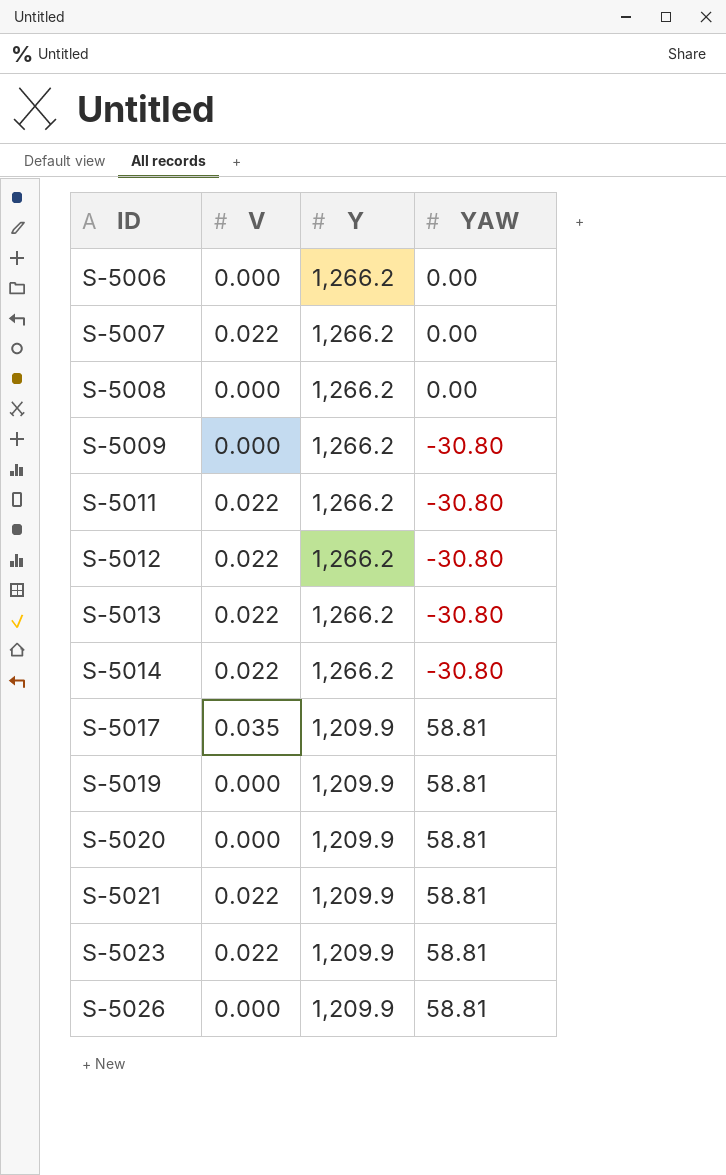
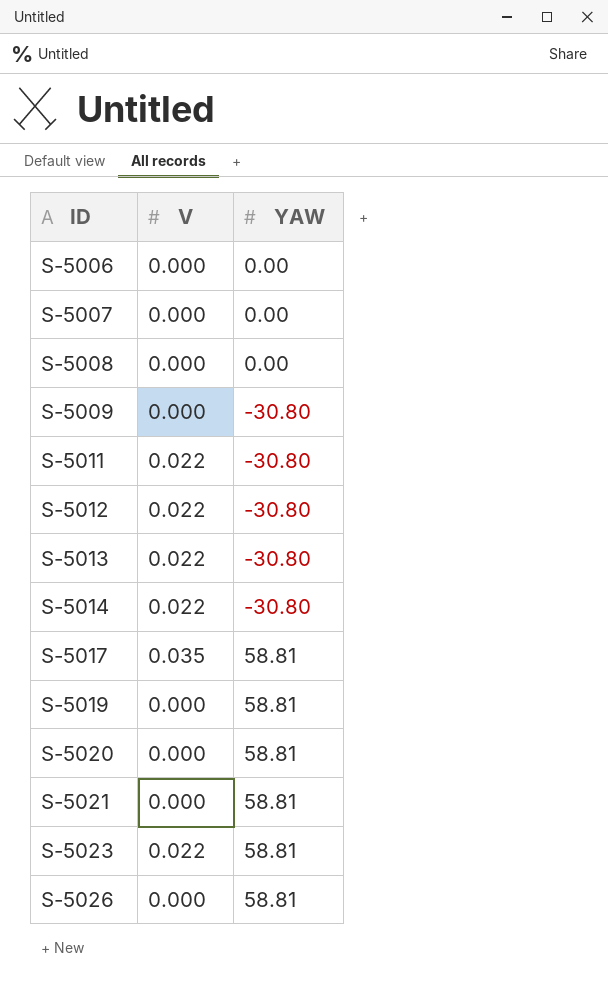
column Y | position: 3 -> none
S-5007 | V: 0.022 -> 0.000
S-5021 | V: 0.022 -> 0.000

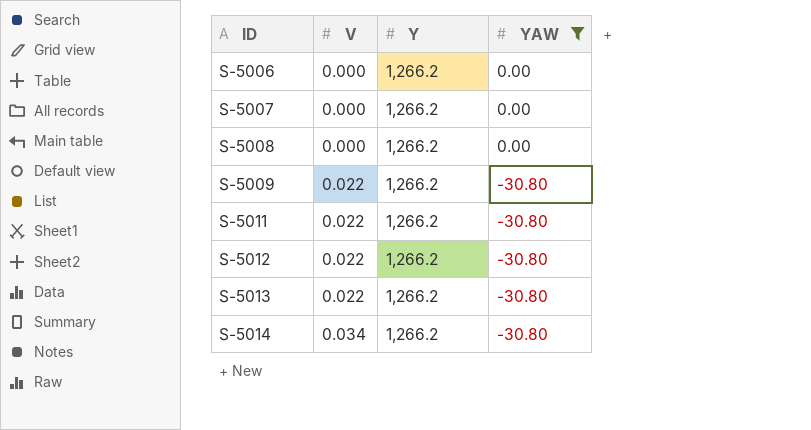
filter: none -> YAW != 58.81
column Y | position: none -> 3
S-5009 | V: 0.000 -> 0.022
S-5014 | V: 0.022 -> 0.034

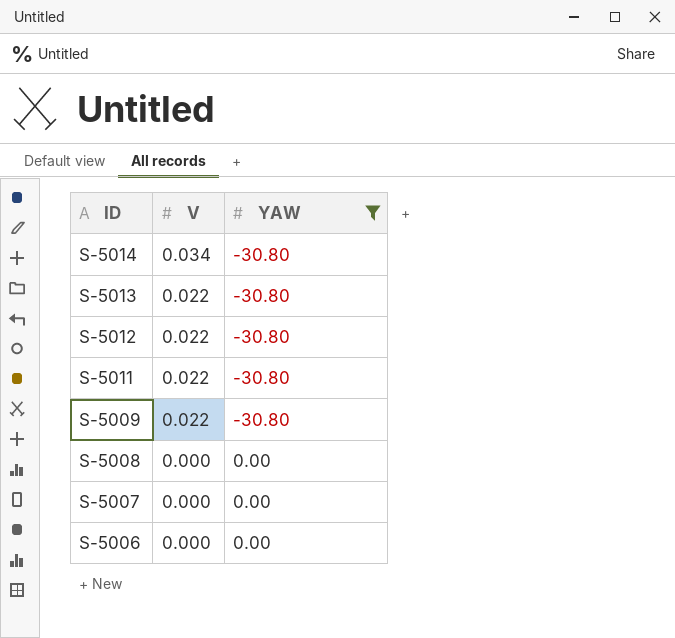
row order: ID ascending -> ID descending
column Y | position: 3 -> none

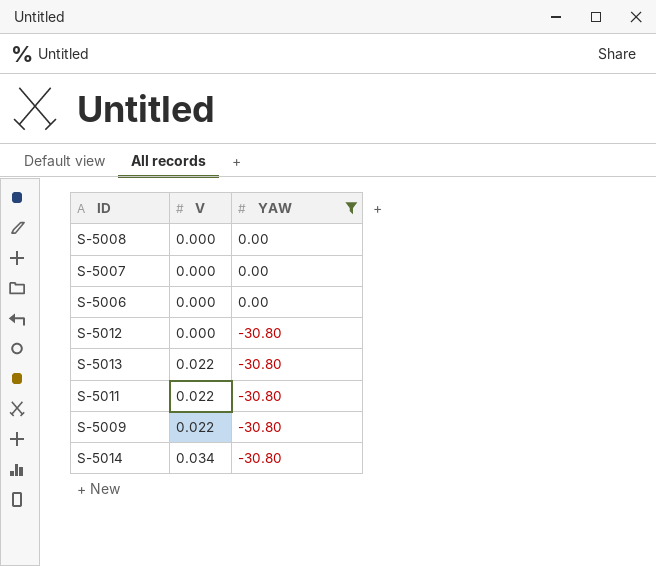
row order: ID descending -> V ascending
S-5012 | V: 0.022 -> 0.000

